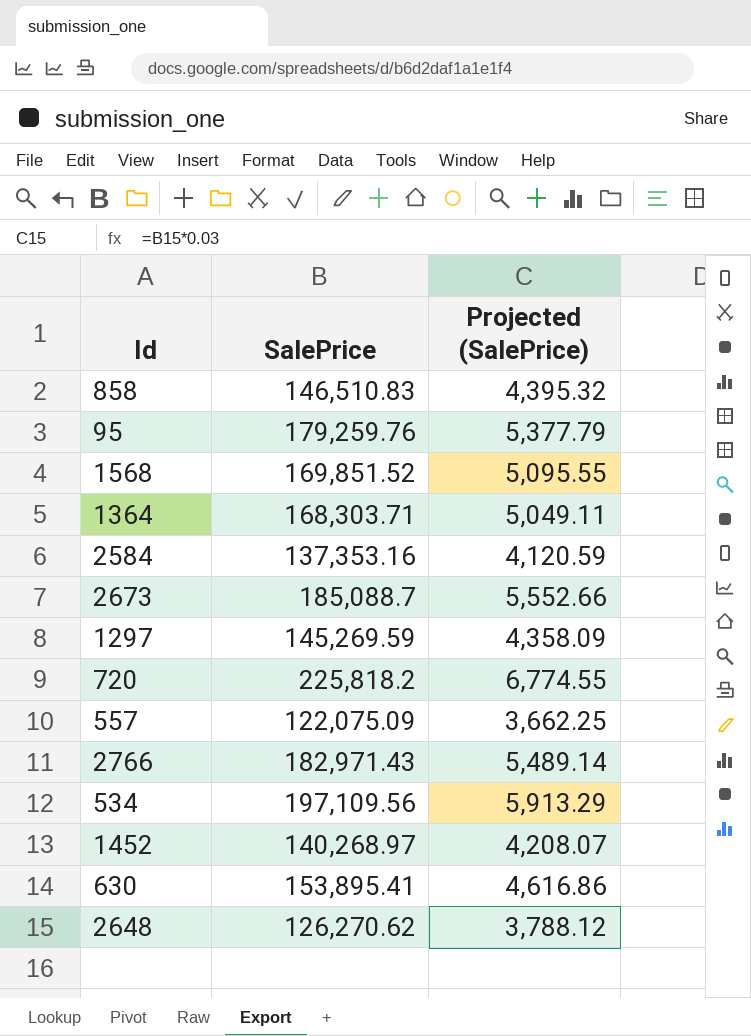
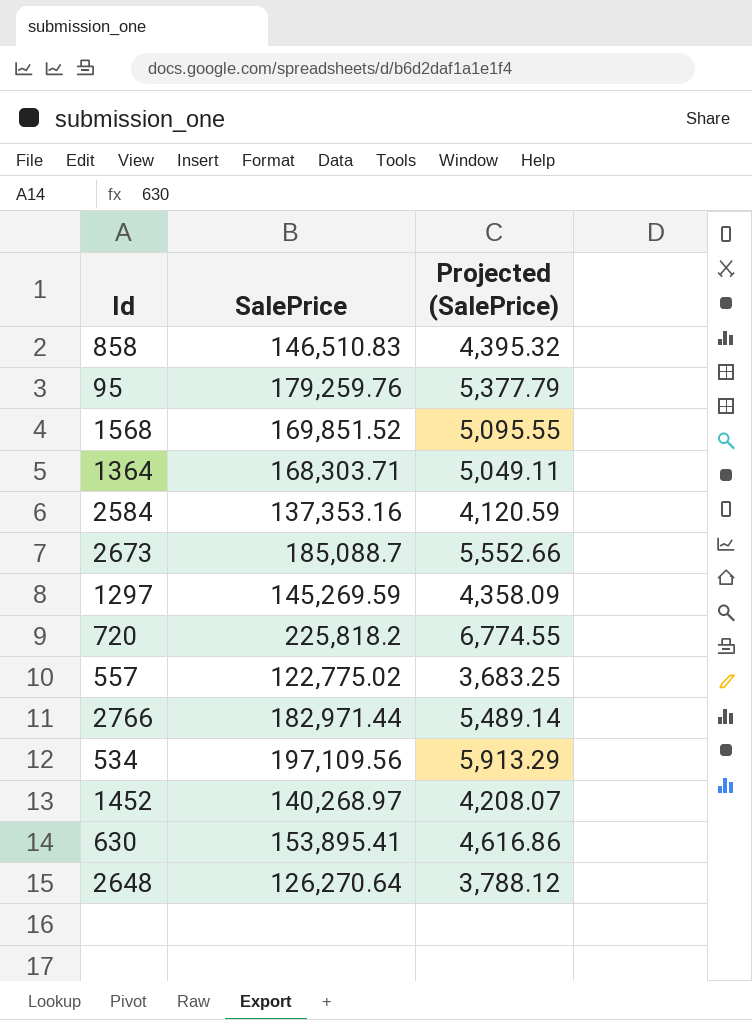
557 | SalePrice: 122,075.09 -> 122,775.02
557 | Projected (SalePrice): 3,662.25 -> 3,683.25
2766 | SalePrice: 182,971.43 -> 182,971.44
2648 | SalePrice: 126,270.62 -> 126,270.64

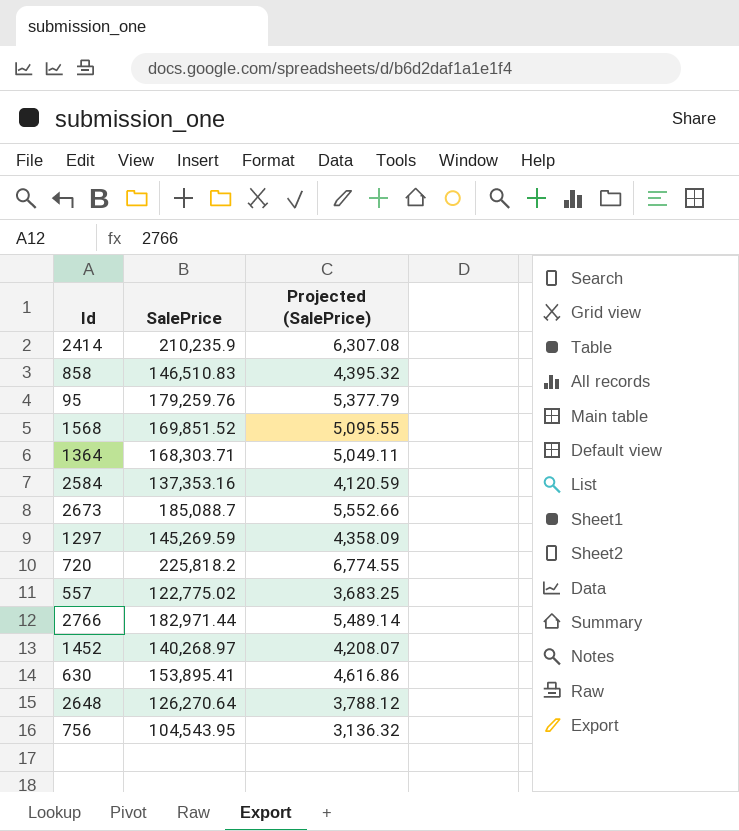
row 534: 197,109.56 | 5,913.29 -> none
row 2414: none -> 210,235.9 | 6,307.08
row 756: none -> 104,543.95 | 3,136.32

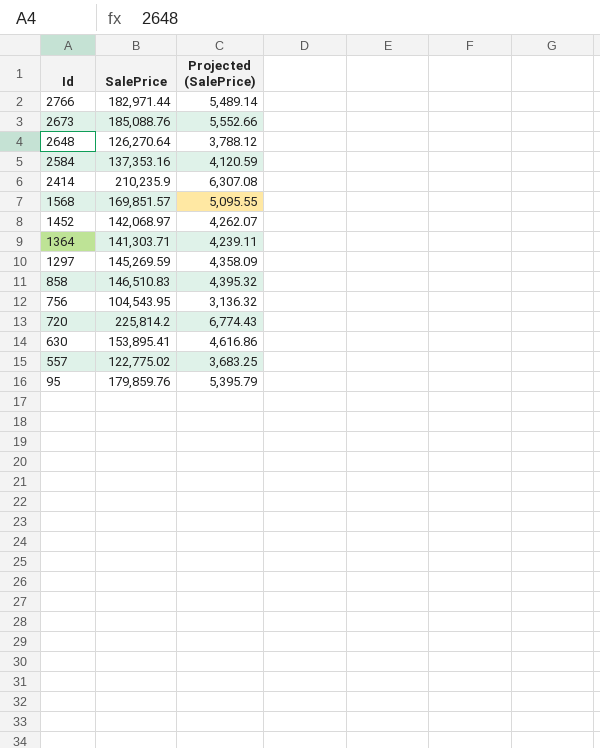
row order: none -> Id descending
2673 | SalePrice: 185,088.7 -> 185,088.76
1568 | SalePrice: 169,851.52 -> 169,851.57
1452 | SalePrice: 140,268.97 -> 142,068.97
1452 | Projected (SalePrice): 4,208.07 -> 4,262.07
1364 | SalePrice: 168,303.71 -> 141,303.71
1364 | Projected (SalePrice): 5,049.11 -> 4,239.11
720 | SalePrice: 225,818.2 -> 225,814.2
720 | Projected (SalePrice): 6,774.55 -> 6,774.43
95 | SalePrice: 179,259.76 -> 179,859.76
95 | Projected (SalePrice): 5,377.79 -> 5,395.79

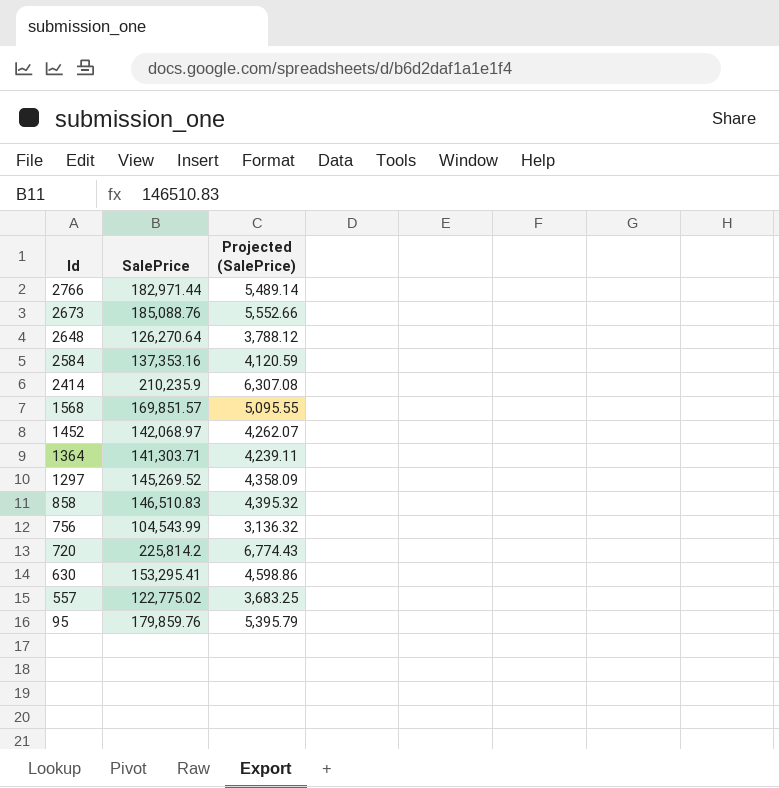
1297 | SalePrice: 145,269.59 -> 145,269.52
756 | SalePrice: 104,543.95 -> 104,543.99
630 | SalePrice: 153,895.41 -> 153,295.41
630 | Projected (SalePrice): 4,616.86 -> 4,598.86

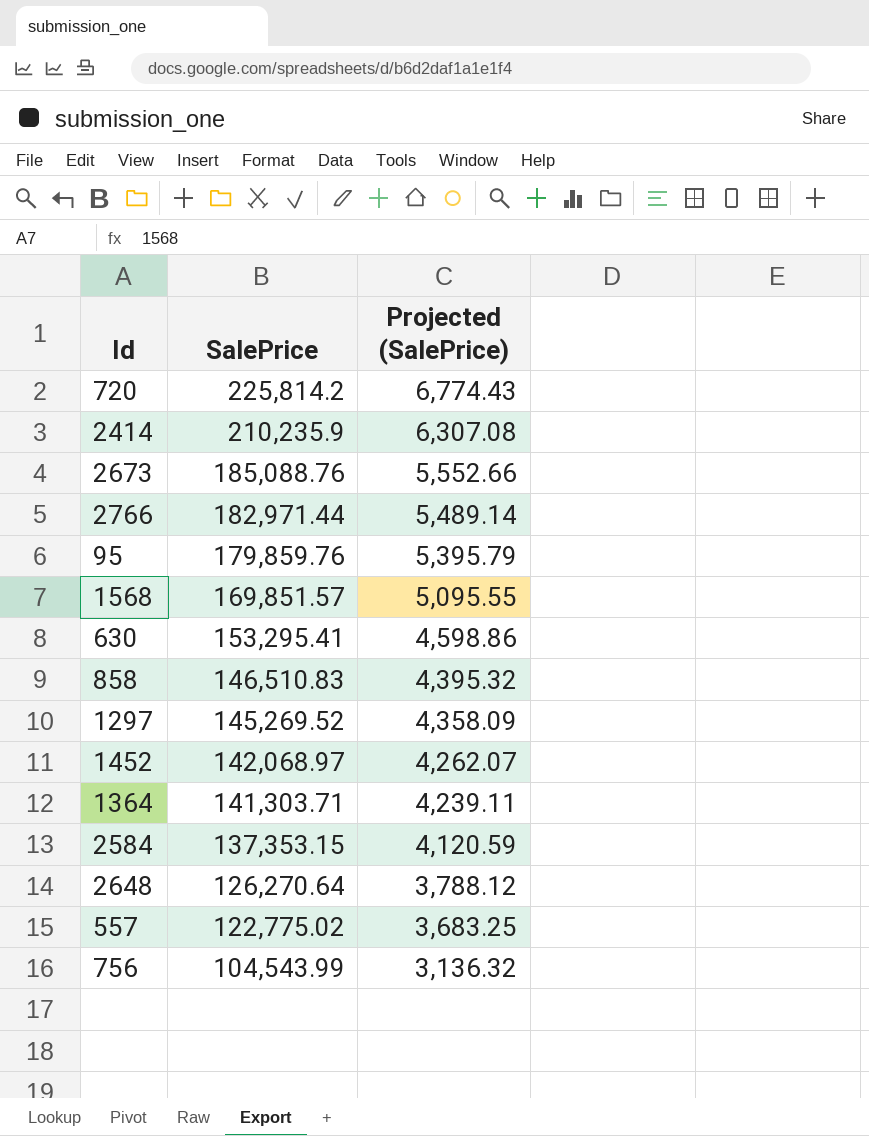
row order: Id descending -> SalePrice descending
2584 | SalePrice: 137,353.16 -> 137,353.15

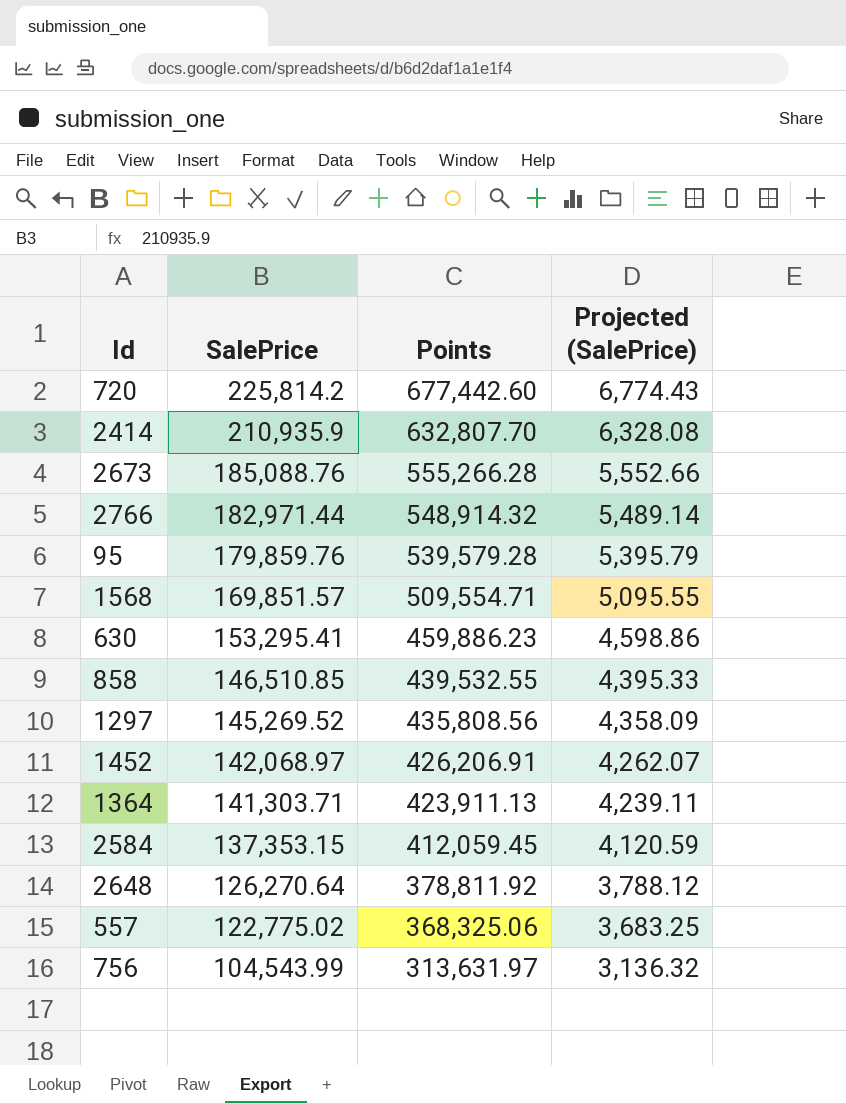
column Points | formula: none -> [SalePrice] * 3
2414 | SalePrice: 210,235.9 -> 210,935.9
2414 | Projected (SalePrice): 6,307.08 -> 6,328.08
858 | SalePrice: 146,510.83 -> 146,510.85
858 | Projected (SalePrice): 4,395.32 -> 4,395.33

